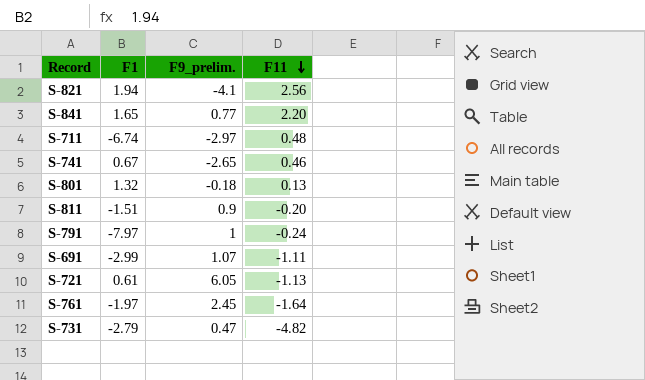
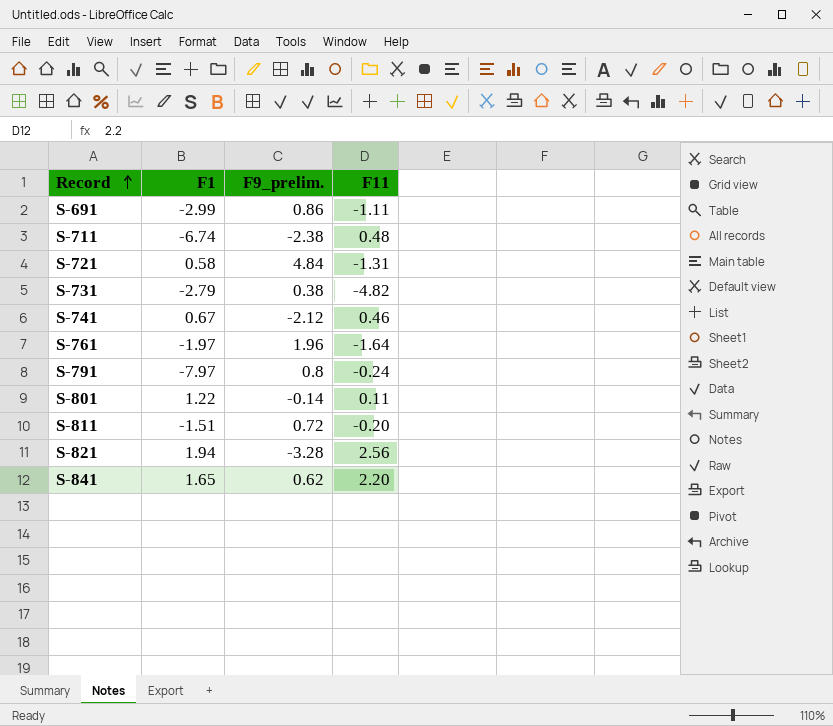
row order: F11 descending -> Record ascending
S-691 | F9_prelim.: 1.07 -> 0.86
S-711 | F9_prelim.: -2.97 -> -2.38
S-721 | F1: 0.61 -> 0.58
S-721 | F9_prelim.: 6.05 -> 4.84
S-721 | F11: -1.13 -> -1.31
S-731 | F9_prelim.: 0.47 -> 0.38
S-741 | F9_prelim.: -2.65 -> -2.12
S-761 | F9_prelim.: 2.45 -> 1.96
S-791 | F9_prelim.: 1 -> 0.8
S-801 | F1: 1.32 -> 1.22
S-801 | F9_prelim.: -0.18 -> -0.14
S-801 | F11: 0.13 -> 0.11
S-811 | F9_prelim.: 0.9 -> 0.72
S-821 | F9_prelim.: -4.1 -> -3.28
S-841 | F9_prelim.: 0.77 -> 0.62

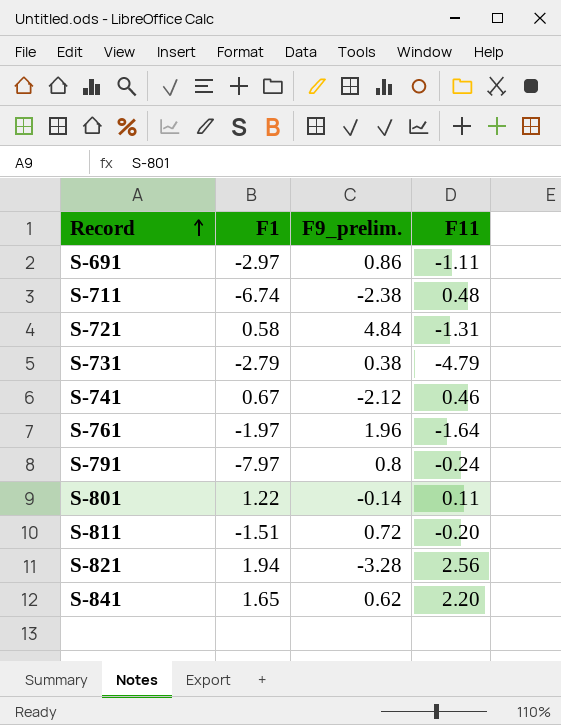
S-691 | F1: -2.99 -> -2.97
S-731 | F11: -4.82 -> -4.79

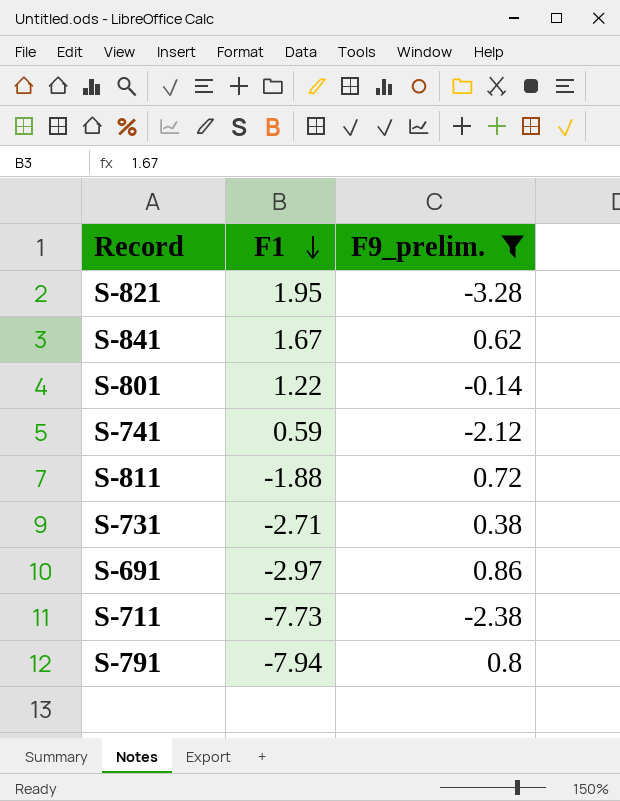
filter: none -> F9_prelim. <= 0.86
row order: Record ascending -> F1 descending
column F11 | position: 4 -> none
S-821 | F1: 1.94 -> 1.95
S-841 | F1: 1.65 -> 1.67
S-741 | F1: 0.67 -> 0.59
S-811 | F1: -1.51 -> -1.88
S-731 | F1: -2.79 -> -2.71
S-711 | F1: -6.74 -> -7.73
S-791 | F1: -7.97 -> -7.94

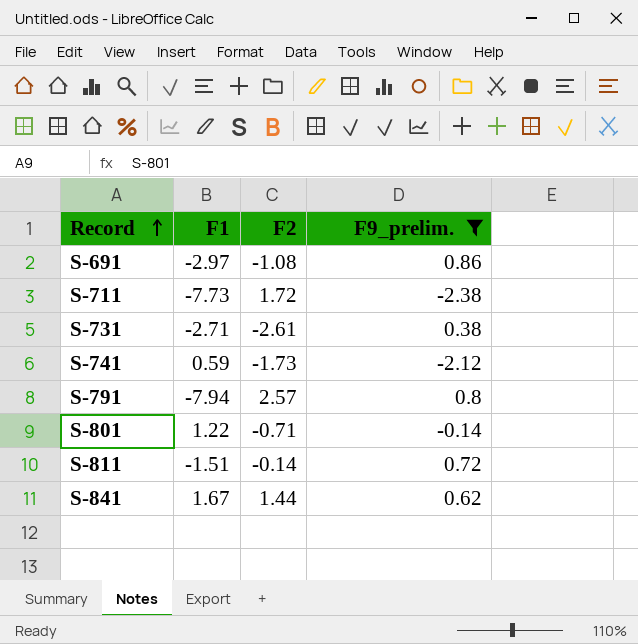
row order: F1 descending -> Record ascending
column F2 | position: none -> 3
row S-821: 1.95 | -3.28 -> none
S-811 | F1: -1.88 -> -1.51

